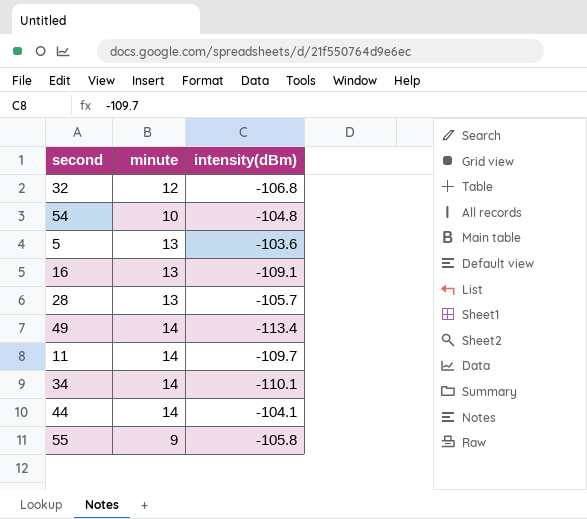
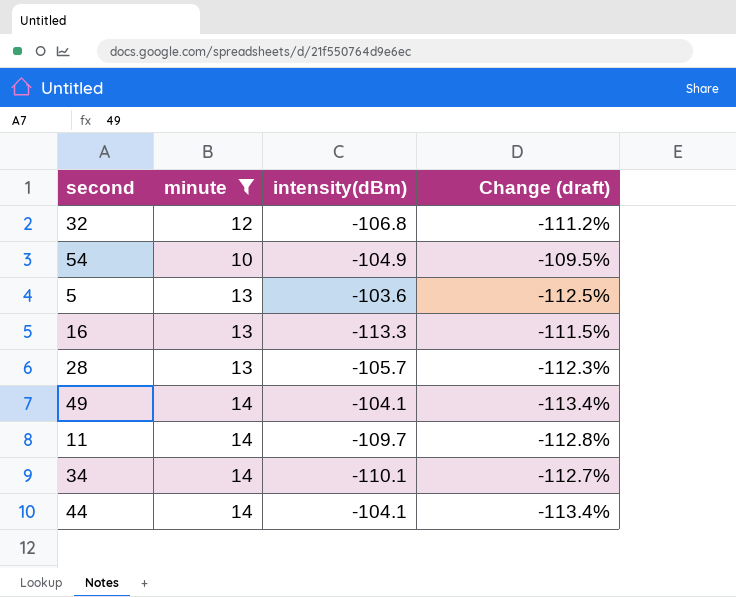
filter: none -> minute != 9
column Change (draft) | formula: none -> ([minute] - [intensity(dBm)]) / [intensity(dBm)]
54 | intensity(dBm): -104.8 -> -104.9
16 | intensity(dBm): -109.1 -> -113.3
49 | intensity(dBm): -113.4 -> -104.1

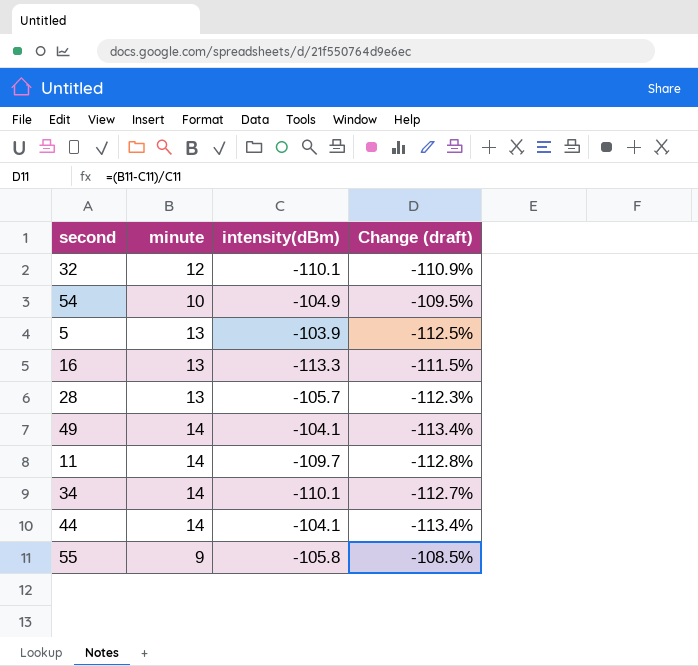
filter: minute != 9 -> none
32 | intensity(dBm): -106.8 -> -110.1
32 | Change (draft): -111.2% -> -110.9%
5 | intensity(dBm): -103.6 -> -103.9

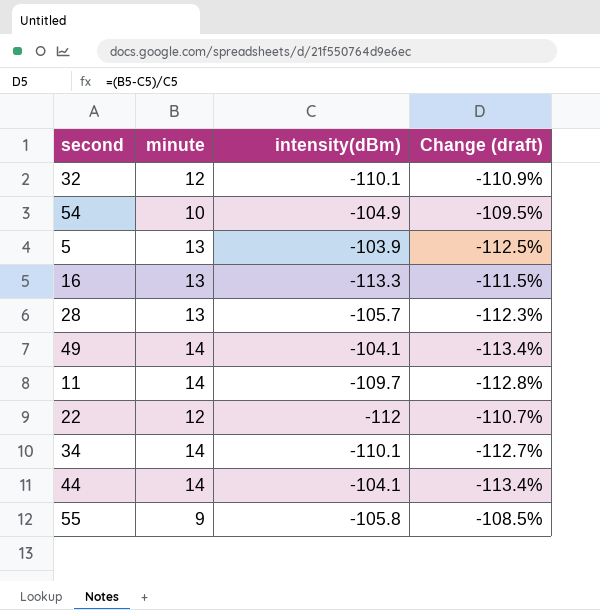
row 22: none -> 12 | -112 | -110.7%

